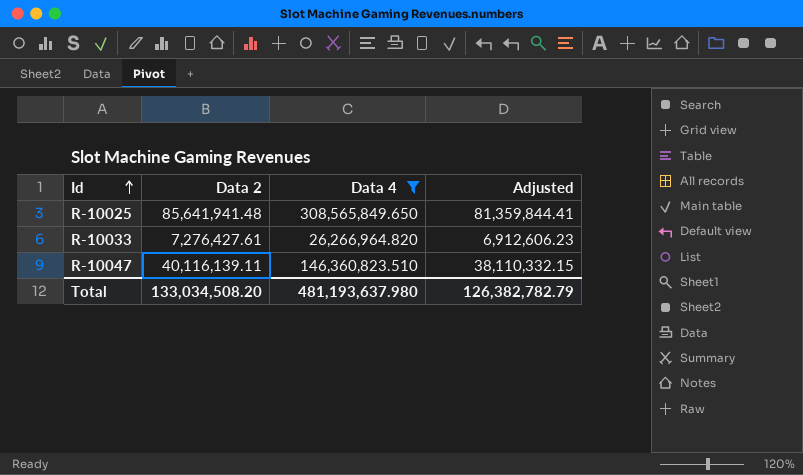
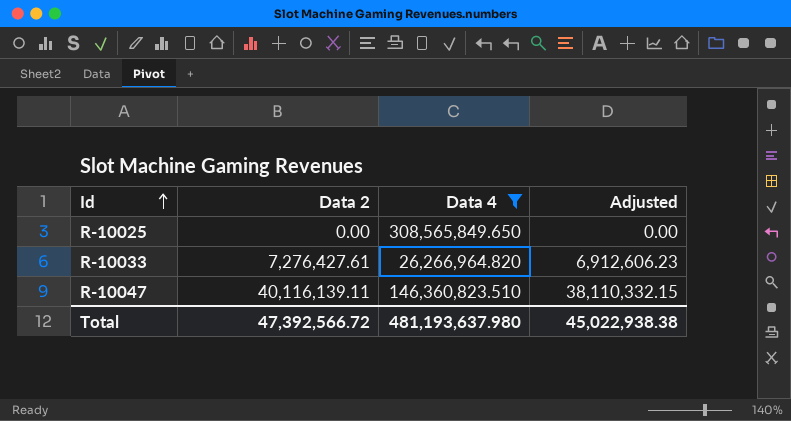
R-10025 | Data 2: 85,641,941.48 -> 0.00
R-10025 | Adjusted: 81,359,844.41 -> 0.00
Total | Data 2: 133,034,508.20 -> 47,392,566.72
Total | Adjusted: 126,382,782.79 -> 45,022,938.38

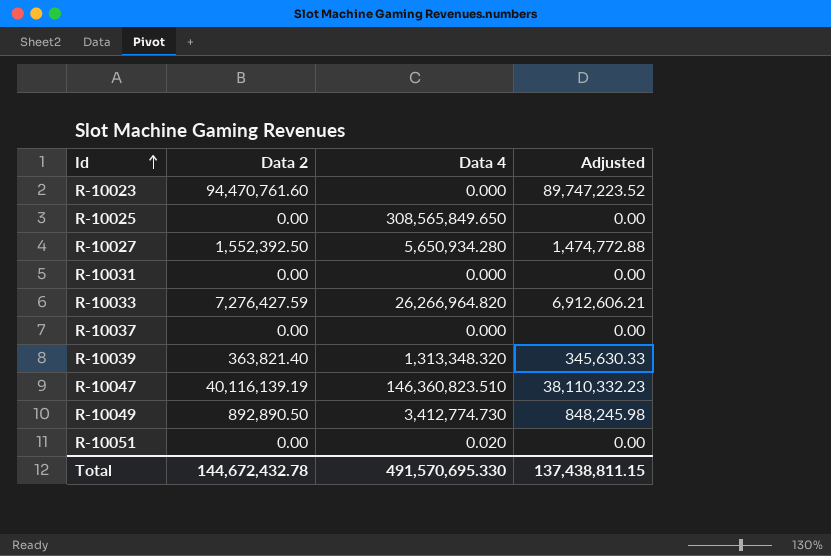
filter: Data 4 >= 26,266,964.820 -> none
R-10033 | Data 2: 7,276,427.61 -> 7,276,427.59
R-10033 | Adjusted: 6,912,606.23 -> 6,912,606.21
R-10047 | Data 2: 40,116,139.11 -> 40,116,139.19
R-10047 | Adjusted: 38,110,332.15 -> 38,110,332.23
Total | Data 2: 47,392,566.72 -> 144,672,432.78
Total | Data 4: 481,193,637.980 -> 491,570,695.330
Total | Adjusted: 45,022,938.38 -> 137,438,811.15

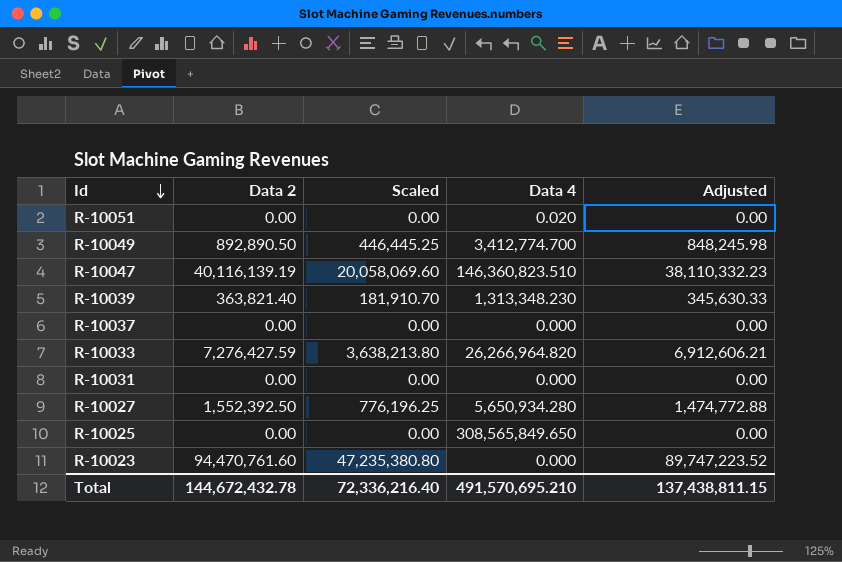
row order: Id ascending -> Id descending
column Scaled | formula: none -> [Data 2] * 0.5
R-10049 | Data 4: 3,412,774.730 -> 3,412,774.700
R-10039 | Data 4: 1,313,348.320 -> 1,313,348.230
Total | Data 4: 491,570,695.330 -> 491,570,695.210

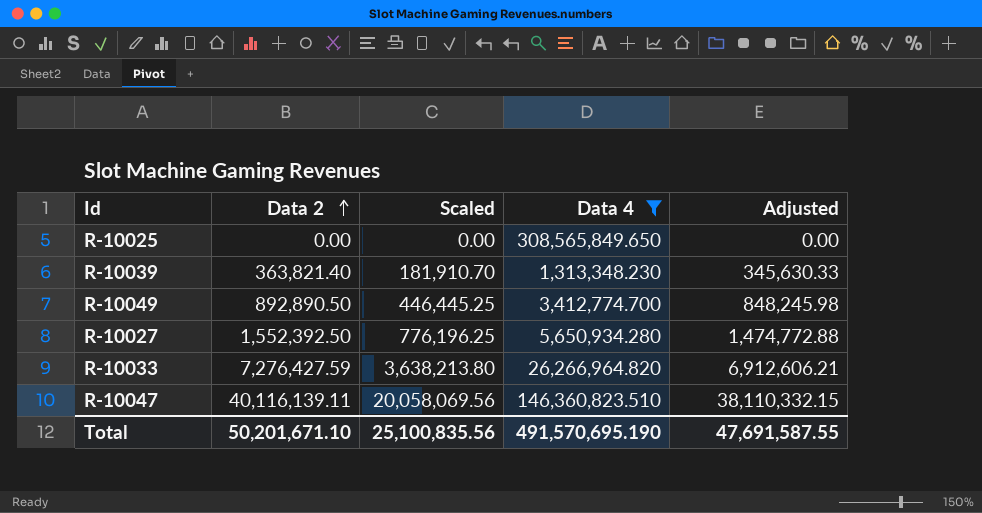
filter: none -> Data 4 >= 1,313,348.230
row order: Id descending -> Data 2 ascending
R-10047 | Data 2: 40,116,139.19 -> 40,116,139.11
R-10047 | Scaled: 20,058,069.60 -> 20,058,069.56
R-10047 | Adjusted: 38,110,332.23 -> 38,110,332.15
Total | Data 2: 144,672,432.78 -> 50,201,671.10
Total | Scaled: 72,336,216.40 -> 25,100,835.56
Total | Data 4: 491,570,695.210 -> 491,570,695.190
Total | Adjusted: 137,438,811.15 -> 47,691,587.55

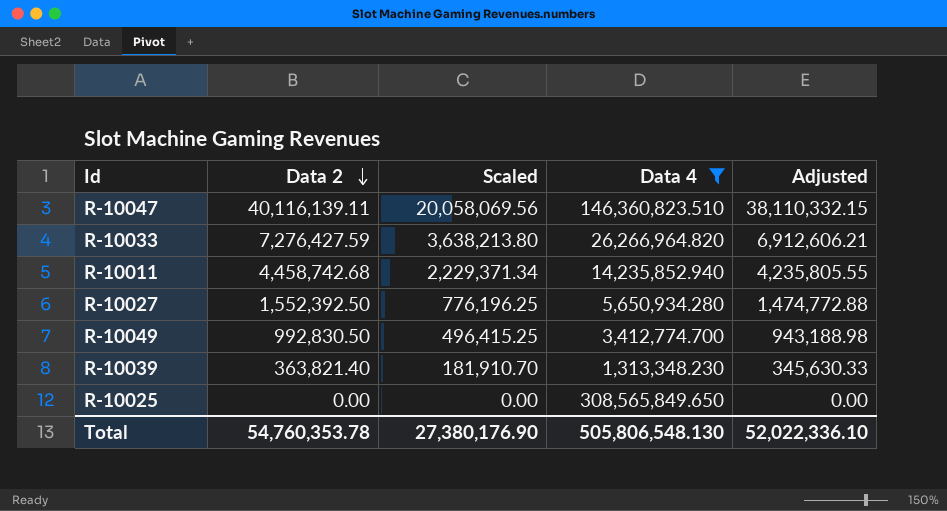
row order: Data 2 ascending -> Data 2 descending
row R-10011: none -> 4,458,742.68 | 2,229,371.34 | 14,235,852.940 | 4,235,805.55
R-10049 | Data 2: 892,890.50 -> 992,830.50
R-10049 | Scaled: 446,445.25 -> 496,415.25
R-10049 | Adjusted: 848,245.98 -> 943,188.98
Total | Data 2: 50,201,671.10 -> 54,760,353.78
Total | Scaled: 25,100,835.56 -> 27,380,176.90
Total | Data 4: 491,570,695.190 -> 505,806,548.130
Total | Adjusted: 47,691,587.55 -> 52,022,336.10

